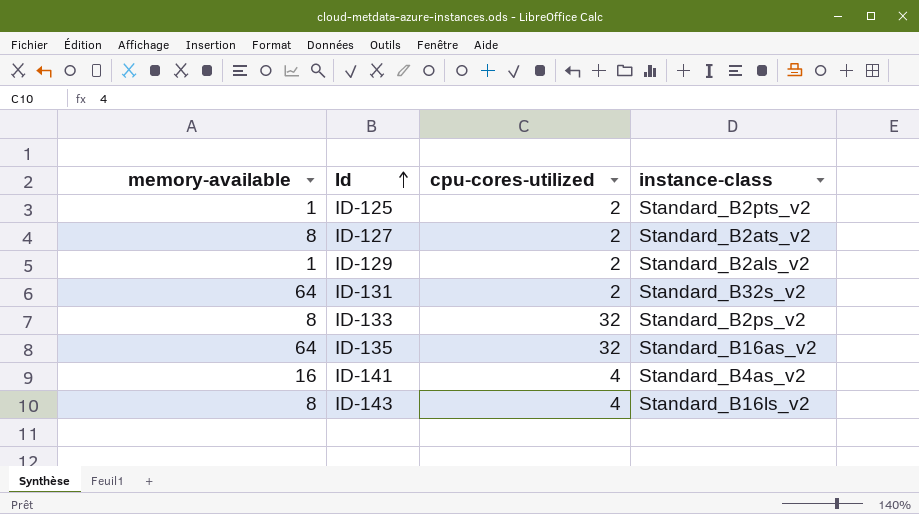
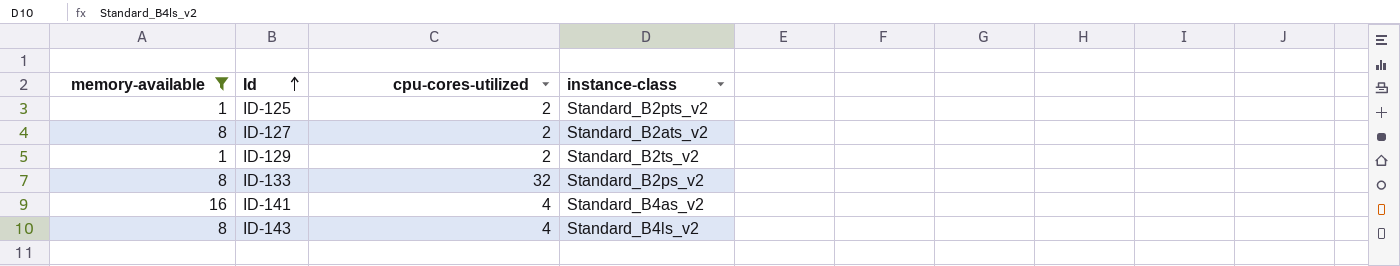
filter: none -> memory-available != 64
ID-129 | instance-class: Standard_B2als_v2 -> Standard_B2ts_v2
ID-143 | instance-class: Standard_B16ls_v2 -> Standard_B4ls_v2

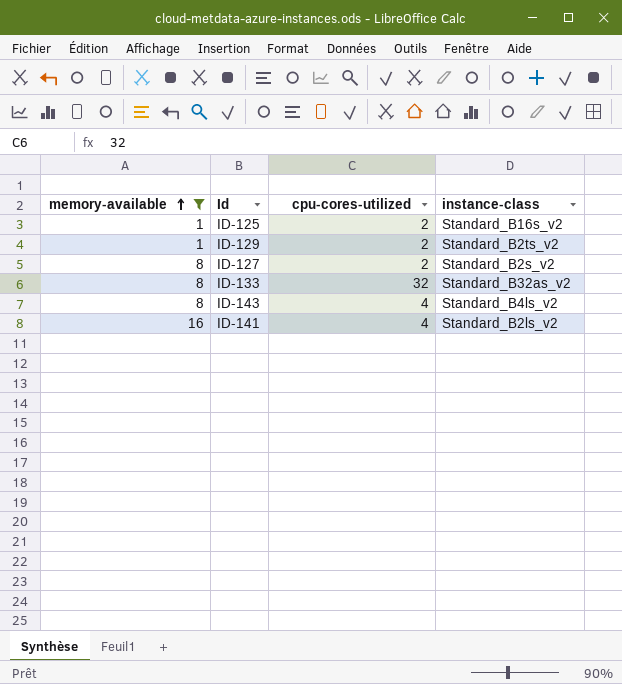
row order: Id ascending -> memory-available ascending
ID-125 | instance-class: Standard_B2pts_v2 -> Standard_B16s_v2
ID-127 | instance-class: Standard_B2ats_v2 -> Standard_B2s_v2
ID-133 | instance-class: Standard_B2ps_v2 -> Standard_B32as_v2
ID-141 | instance-class: Standard_B4as_v2 -> Standard_B2ls_v2

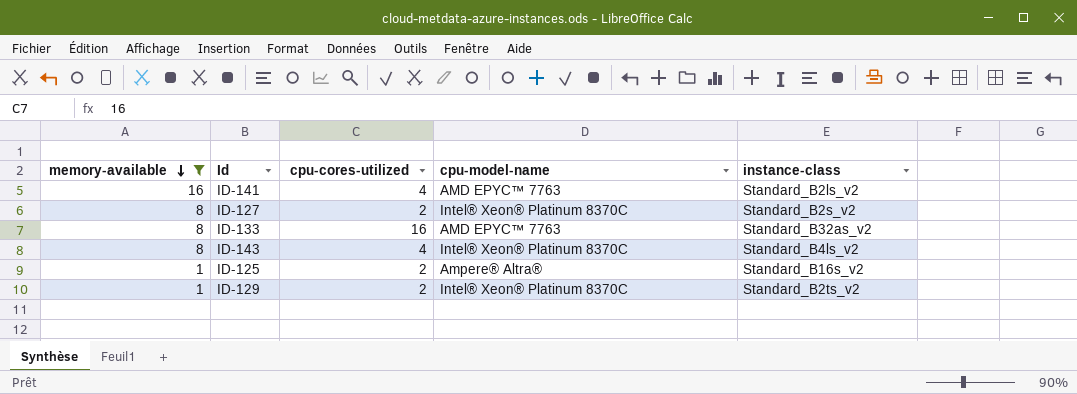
row order: memory-available ascending -> memory-available descending
column cpu-model-name | position: none -> 4
ID-133 | cpu-cores-utilized: 32 -> 16

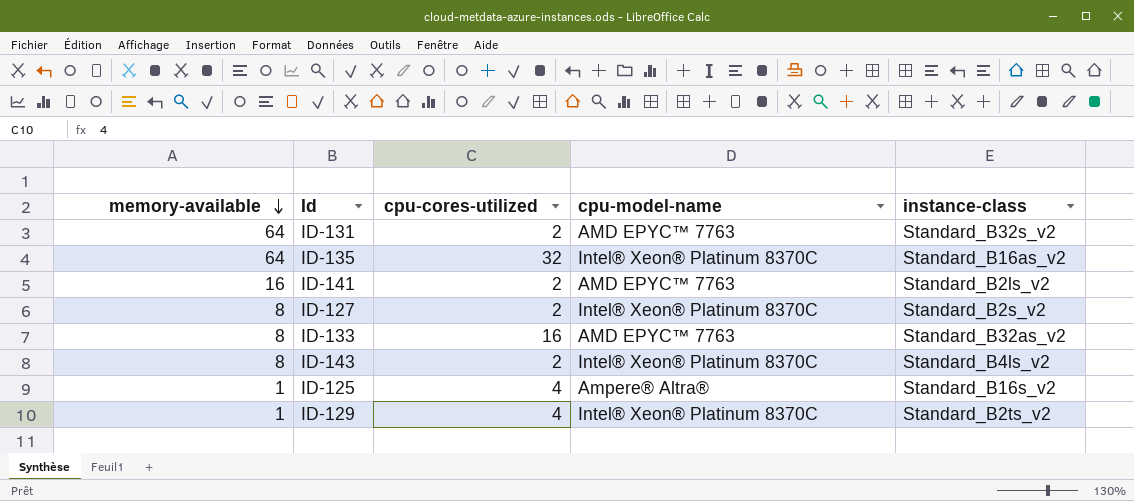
filter: memory-available != 64 -> none
ID-141 | cpu-cores-utilized: 4 -> 2
ID-143 | cpu-cores-utilized: 4 -> 2
ID-125 | cpu-cores-utilized: 2 -> 4
ID-129 | cpu-cores-utilized: 2 -> 4

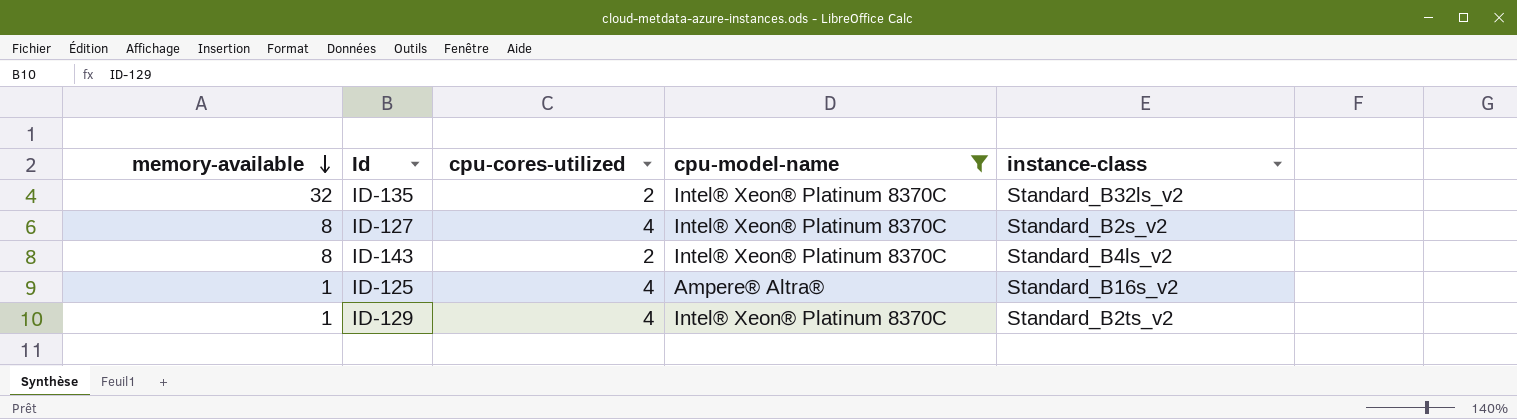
filter: none -> cpu-model-name != AMD EPYC™ 7763
ID-135 | memory-available: 64 -> 32
ID-135 | cpu-cores-utilized: 32 -> 2
ID-135 | instance-class: Standard_B16as_v2 -> Standard_B32ls_v2
ID-127 | cpu-cores-utilized: 2 -> 4

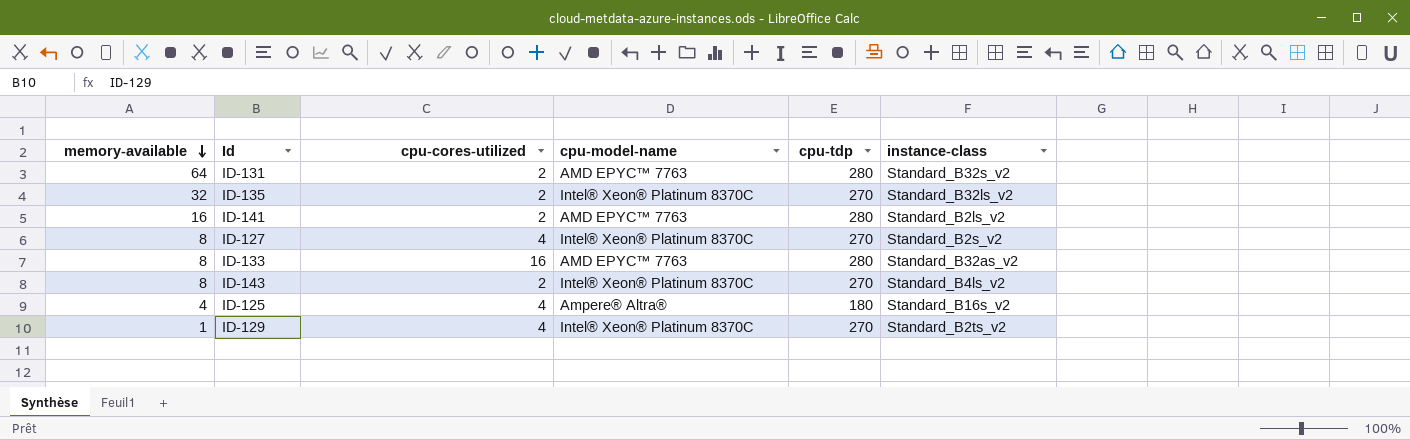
filter: cpu-model-name != AMD EPYC™ 7763 -> none
column cpu-tdp | position: none -> 5
ID-125 | memory-available: 1 -> 4

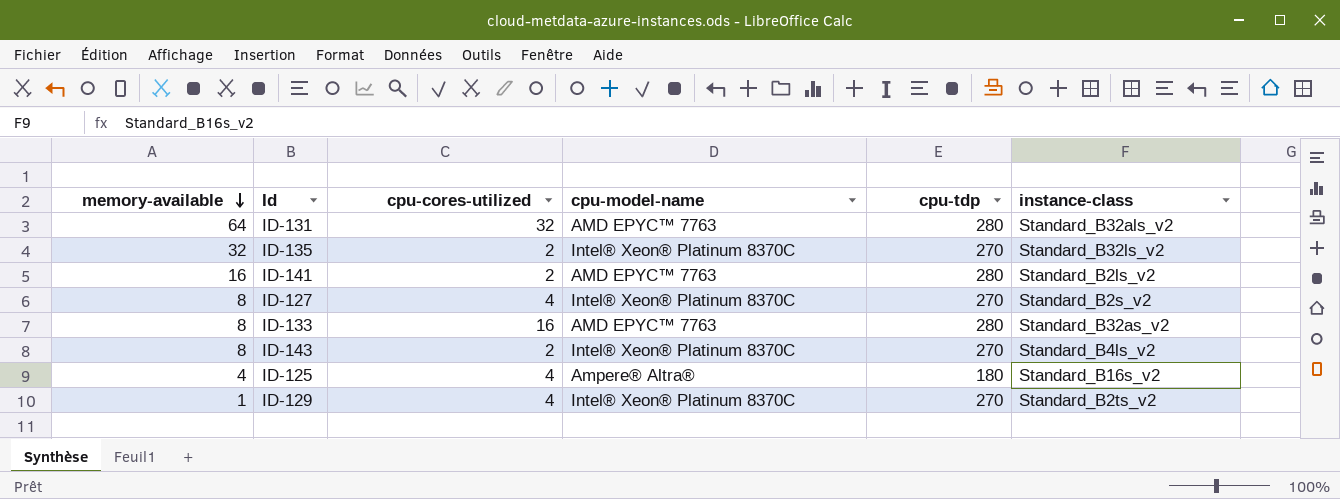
ID-131 | cpu-cores-utilized: 2 -> 32
ID-131 | instance-class: Standard_B32s_v2 -> Standard_B32als_v2

